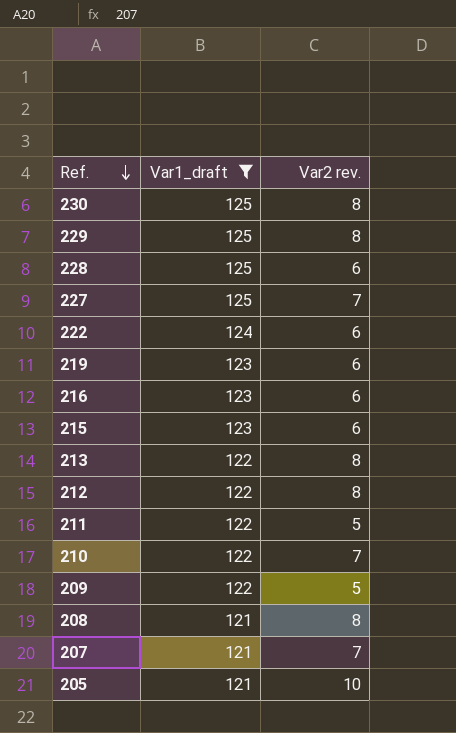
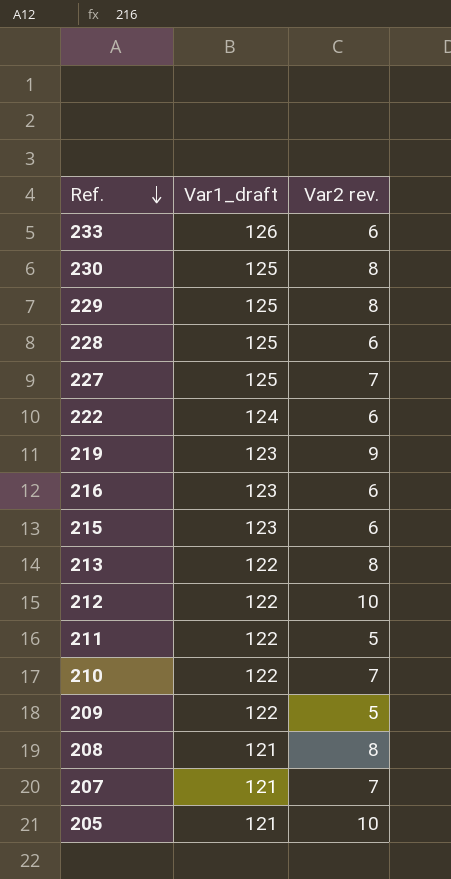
filter: Var1_draft != 126 -> none
219 | Var2 rev.: 6 -> 9
212 | Var2 rev.: 8 -> 10

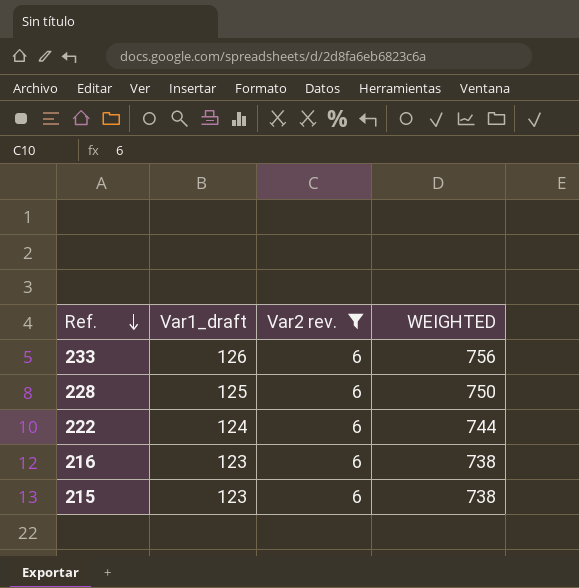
filter: none -> Var2 rev. = 6
column WEIGHTED | formula: none -> [Var1_draft] * [Var2 rev.]

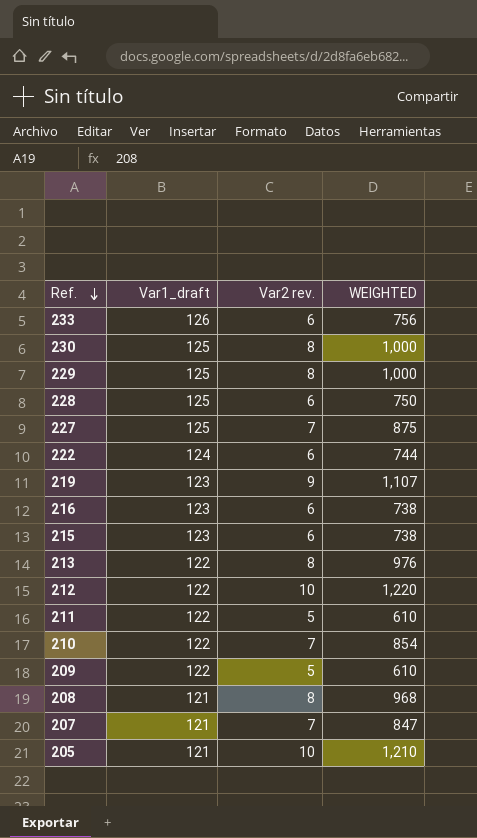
filter: Var2 rev. = 6 -> none

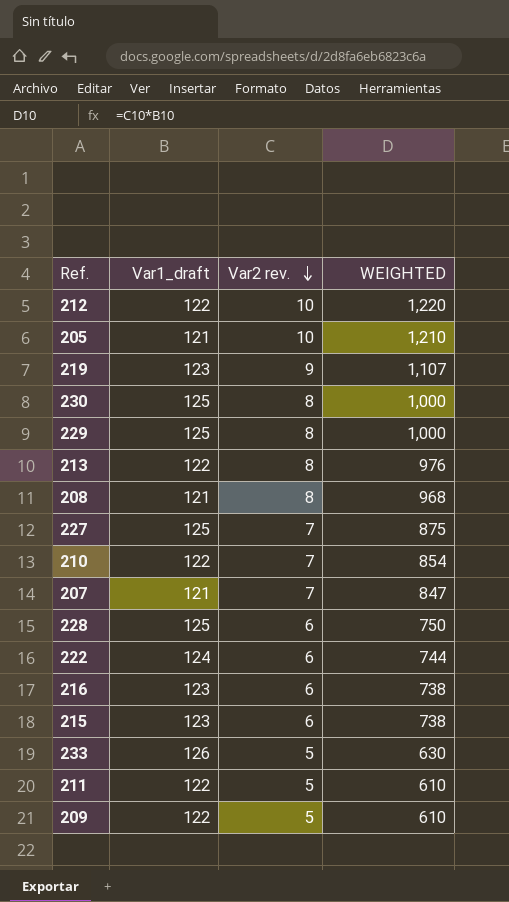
row order: Ref. descending -> Var2 rev. descending
233 | Var2 rev.: 6 -> 5
233 | WEIGHTED: 756 -> 630

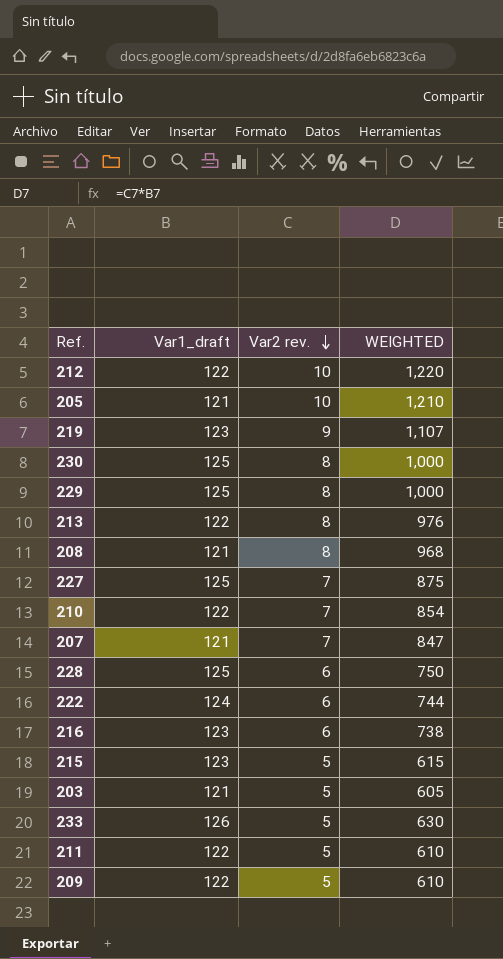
215 | Var2 rev.: 6 -> 5
215 | WEIGHTED: 738 -> 615
row 203: none -> 121 | 5 | 605

